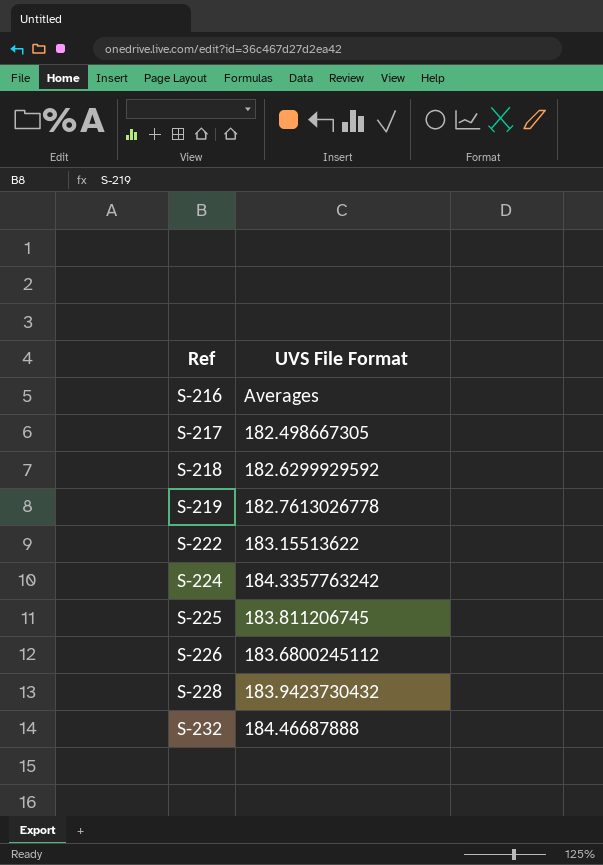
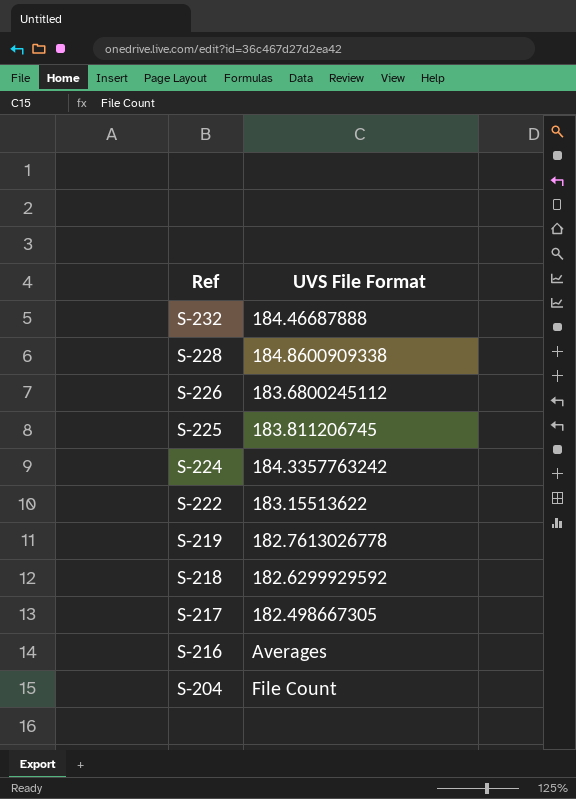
row order: Ref ascending -> Ref descending
S-228 | UVS File Format: 183.9423730432 -> 184.8600909338
row S-204: none -> File Count

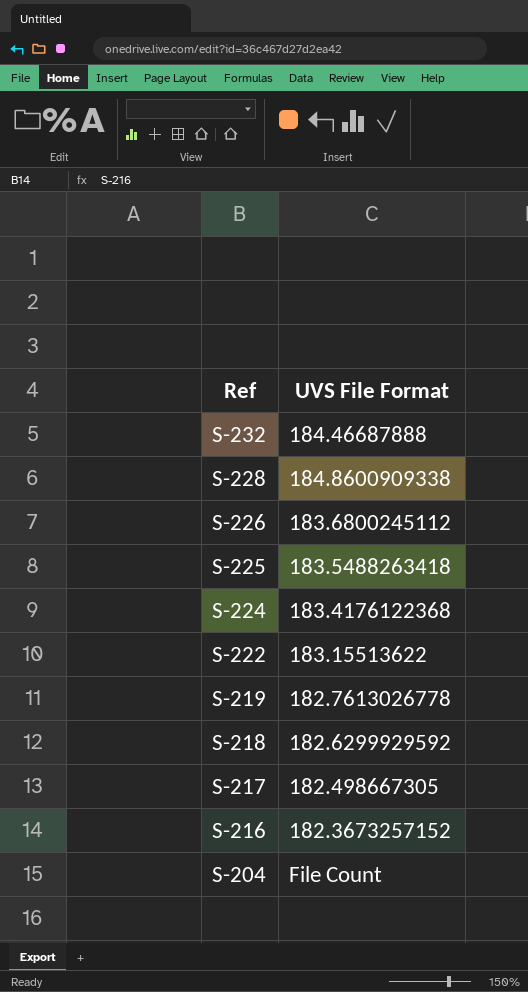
S-225 | UVS File Format: 183.811206745 -> 183.5488263418
S-224 | UVS File Format: 184.3357763242 -> 183.4176122368
S-216 | UVS File Format: Averages -> 182.3673257152

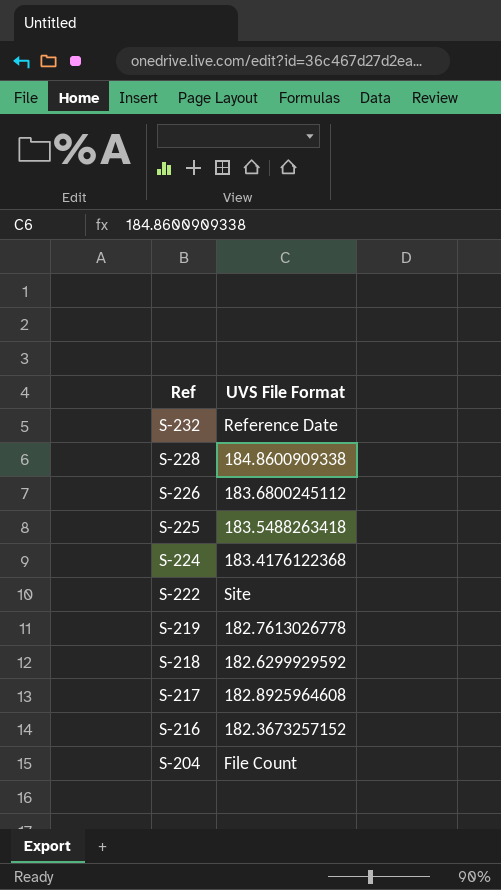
S-232 | UVS File Format: 184.46687888 -> Reference Date
S-222 | UVS File Format: 183.15513622 -> Site
S-217 | UVS File Format: 182.498667305 -> 182.8925964608

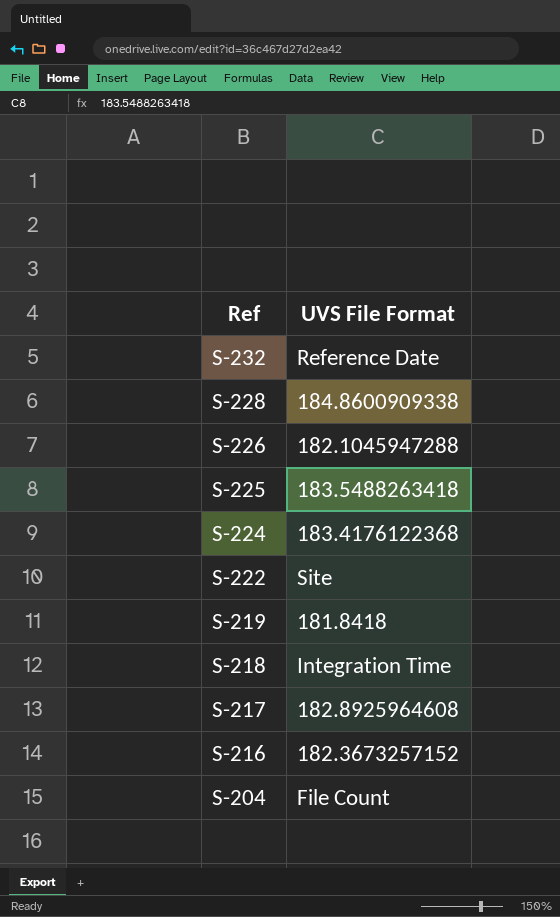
S-226 | UVS File Format: 183.6800245112 -> 182.1045947288
S-219 | UVS File Format: 182.7613026778 -> 181.8418
S-218 | UVS File Format: 182.6299929592 -> Integration Time

